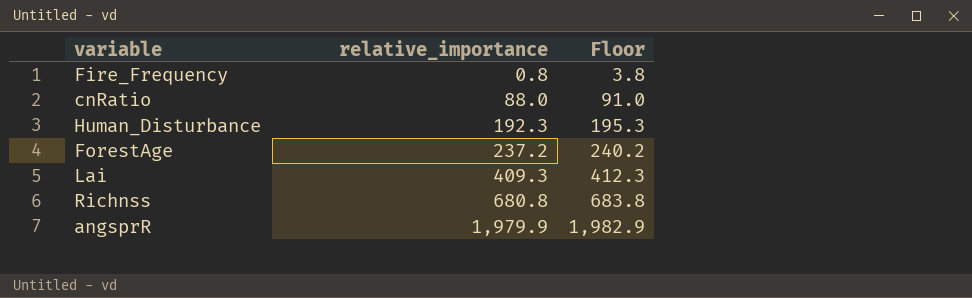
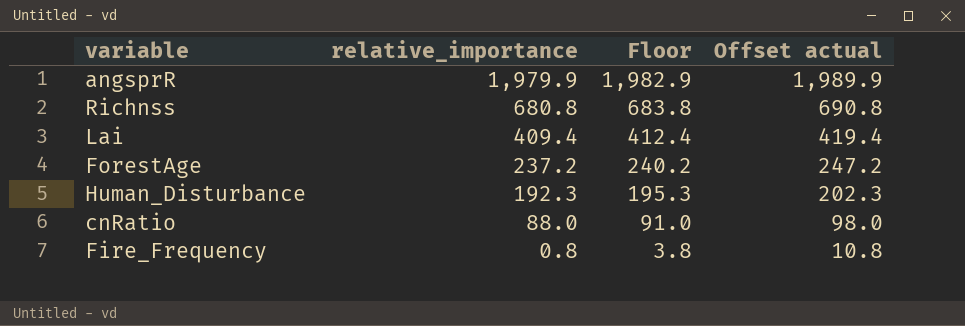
row order: relative_importance ascending -> relative_importance descending
column Offset actual | formula: none -> [relative_importance] + 10
Lai | relative_importance: 409.3 -> 409.4
Lai | Floor: 412.3 -> 412.4

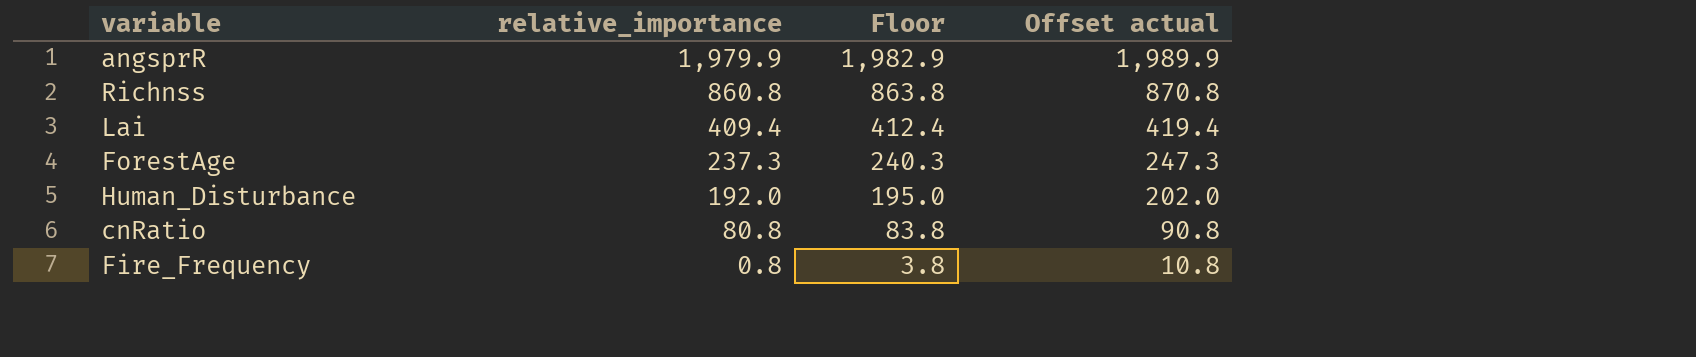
Richnss | relative_importance: 680.8 -> 860.8
Richnss | Floor: 683.8 -> 863.8
Richnss | Offset actual: 690.8 -> 870.8
ForestAge | relative_importance: 237.2 -> 237.3
ForestAge | Floor: 240.2 -> 240.3
ForestAge | Offset actual: 247.2 -> 247.3
Human_Disturbance | relative_importance: 192.3 -> 192.0
Human_Disturbance | Floor: 195.3 -> 195.0
Human_Disturbance | Offset actual: 202.3 -> 202.0
cnRatio | relative_importance: 88.0 -> 80.8
cnRatio | Floor: 91.0 -> 83.8
cnRatio | Offset actual: 98.0 -> 90.8

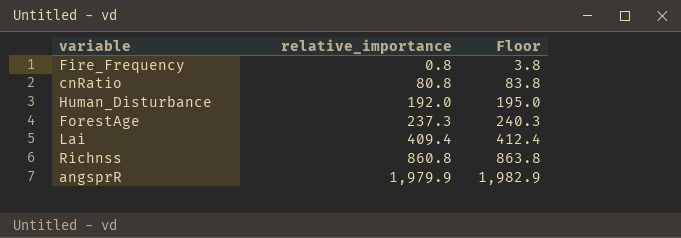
row order: relative_importance descending -> relative_importance ascending
column Offset actual | formula: [relative_importance] + 10 -> none

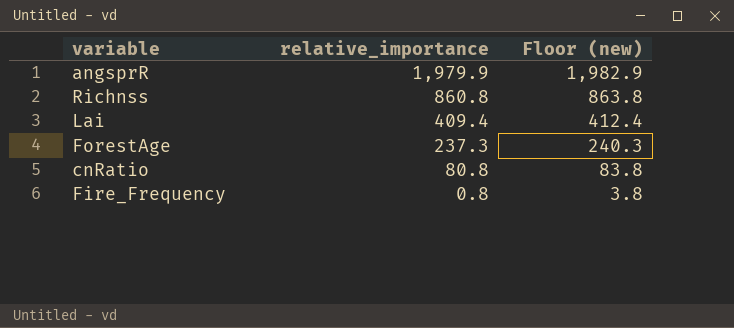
row order: relative_importance ascending -> relative_importance descending
column name: Floor -> Floor (new)
row Human_Disturbance: 192.0 | 195.0 -> none

